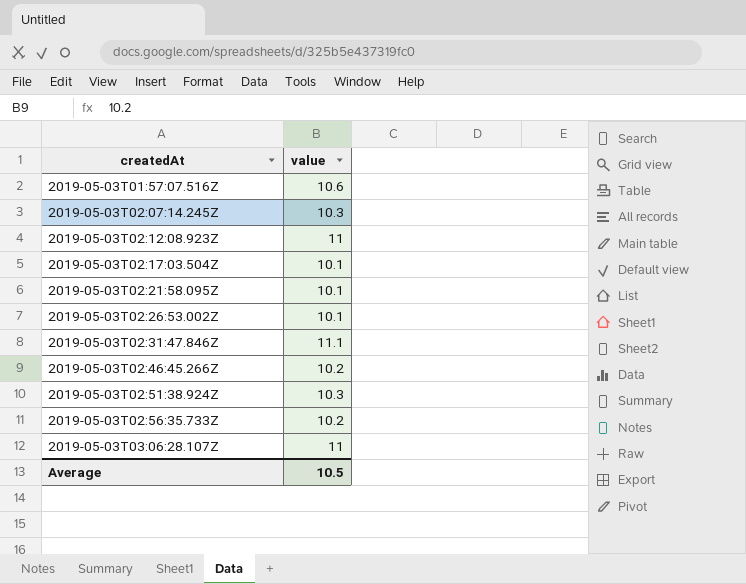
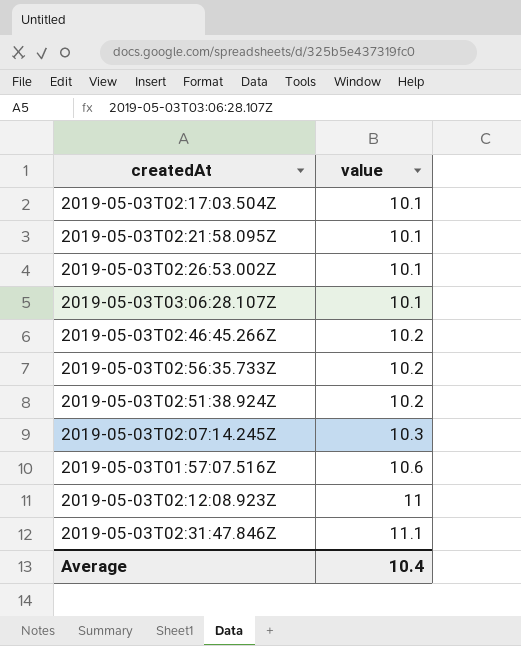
row order: createdAt ascending -> value ascending
2019-05-03T03:06:28.107Z | value: 11 -> 10.1
2019-05-03T02:51:38.924Z | value: 10.3 -> 10.2
Average | value: 10.5 -> 10.4

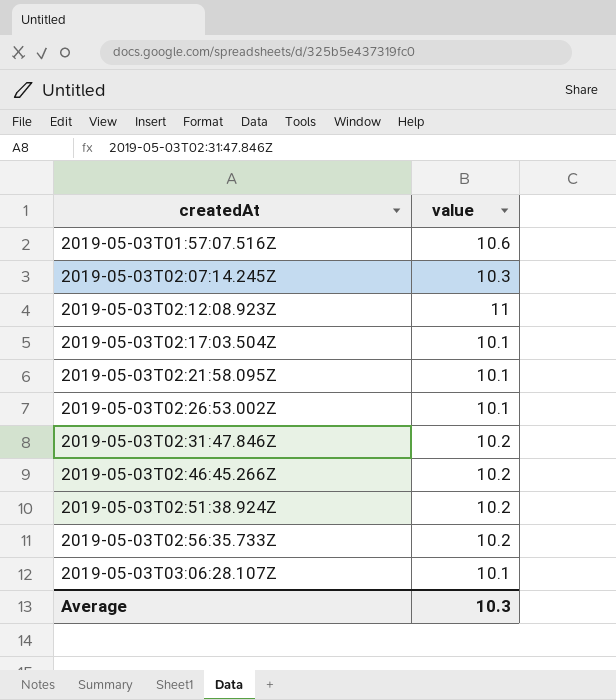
row order: value ascending -> createdAt ascending
2019-05-03T02:31:47.846Z | value: 11.1 -> 10.2
Average | value: 10.4 -> 10.3

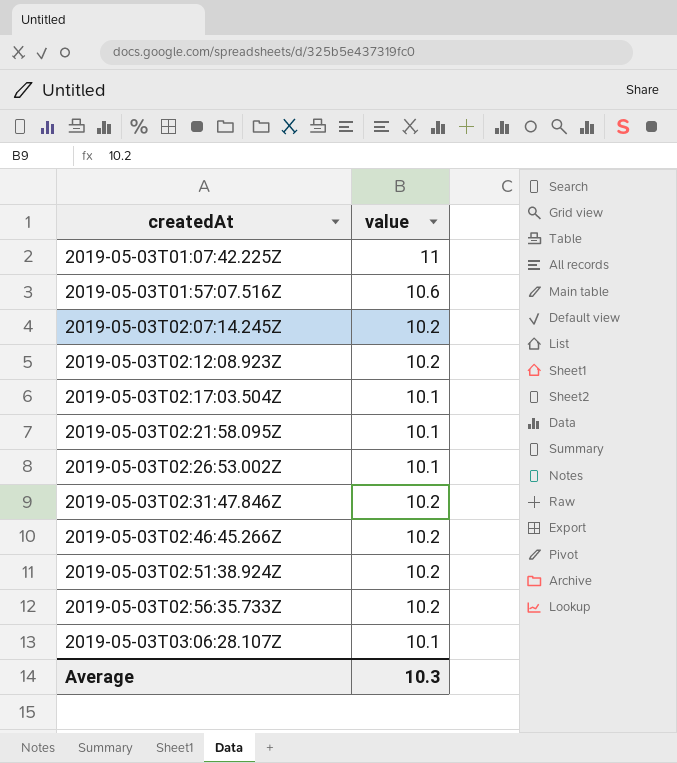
row 2019-05-03T01:07:42.225Z: none -> 11
2019-05-03T02:07:14.245Z | value: 10.3 -> 10.2
2019-05-03T02:12:08.923Z | value: 11 -> 10.2

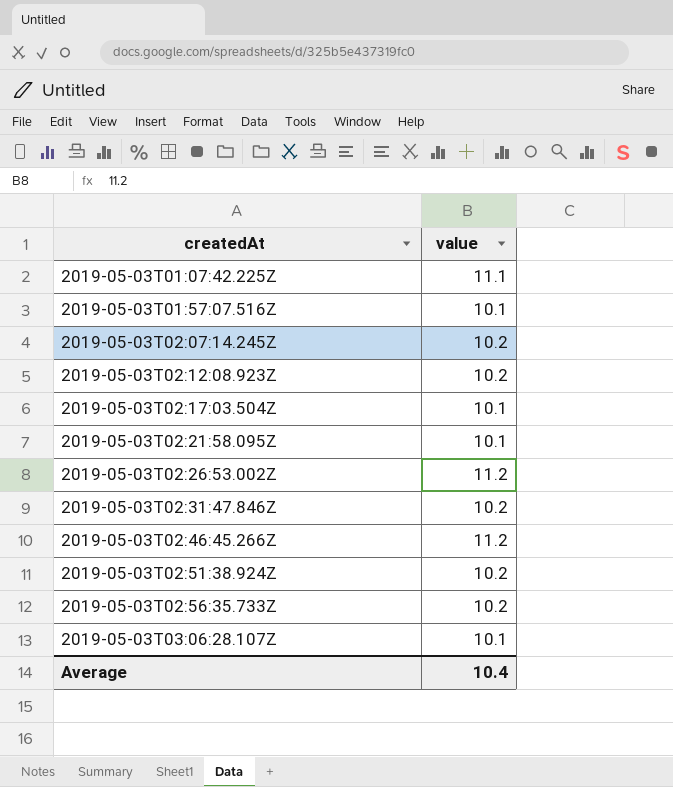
2019-05-03T01:07:42.225Z | value: 11 -> 11.1
2019-05-03T01:57:07.516Z | value: 10.6 -> 10.1
2019-05-03T02:26:53.002Z | value: 10.1 -> 11.2
2019-05-03T02:46:45.266Z | value: 10.2 -> 11.2
Average | value: 10.3 -> 10.4

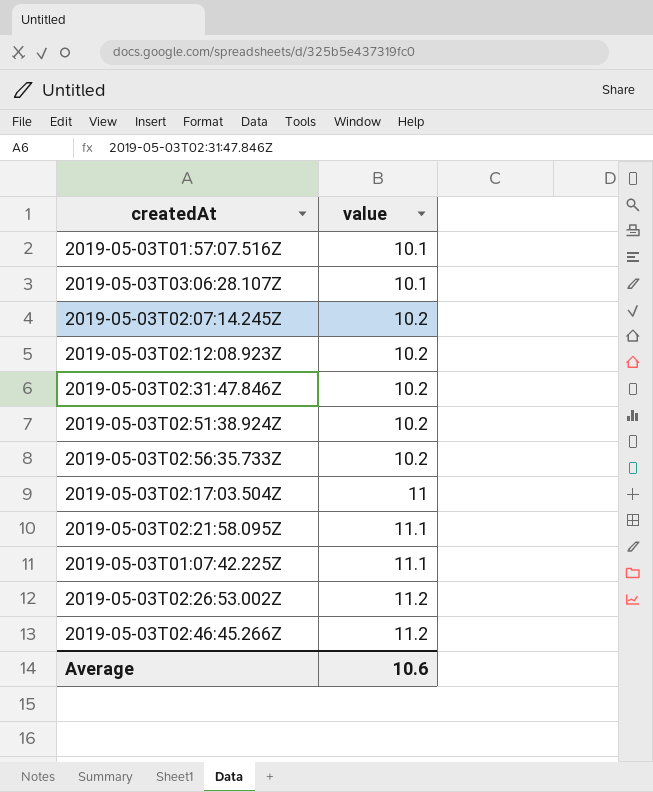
row order: createdAt ascending -> value ascending
2019-05-03T02:17:03.504Z | value: 10.1 -> 11
2019-05-03T02:21:58.095Z | value: 10.1 -> 11.1
Average | value: 10.4 -> 10.6

